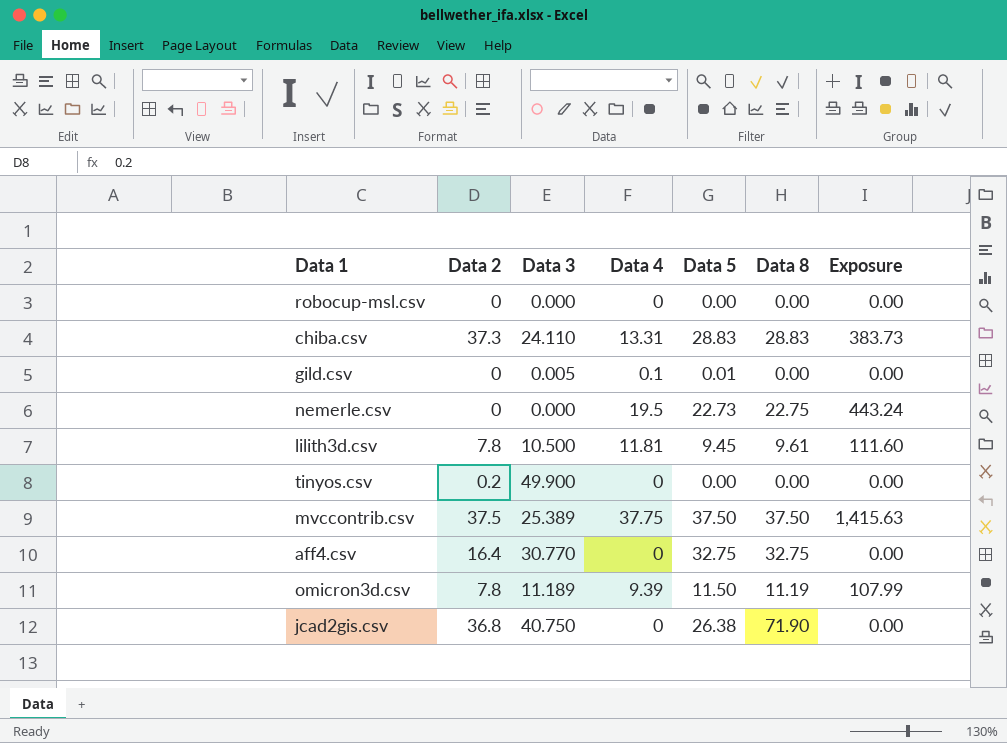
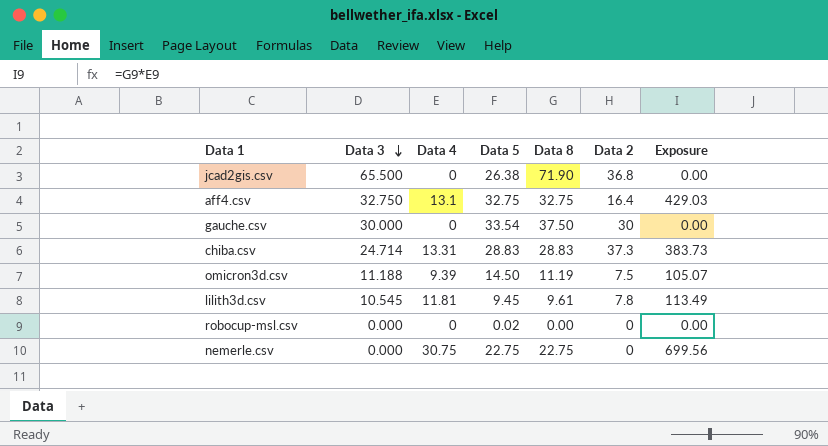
row order: none -> Data 3 descending
column Data 2 | position: 2 -> 6
column Exposure | formula: [Data 4] * [Data 5] -> [Data 4] * [Data 8]
row gild.csv: 0 | 0.005 | 0.1 | 0.01 | 0.00 | 0.00 -> none
row tinyos.csv: 0.2 | 49.900 | 0 | 0.00 | 0.00 | 0.00 -> none
row mvccontrib.csv: 37.5 | 25.389 | 37.75 | 37.50 | 37.50 | 1,415.63 -> none
jcad2gis.csv | Data 3: 40.750 -> 65.500
aff4.csv | Data 3: 30.770 -> 32.750
aff4.csv | Data 4: 0 -> 13.1
row gauche.csv: none -> 30.000 | 0 | 33.54 | 37.50 | 30 | 0.00
chiba.csv | Data 3: 24.110 -> 24.714
omicron3d.csv | Data 3: 11.189 -> 11.188
omicron3d.csv | Data 5: 11.50 -> 14.50
omicron3d.csv | Data 2: 7.8 -> 7.5
lilith3d.csv | Data 3: 10.500 -> 10.545
robocup-msl.csv | Data 5: 0.00 -> 0.02
nemerle.csv | Data 4: 19.5 -> 30.75
nemerle.csv | Data 5: 22.73 -> 22.75

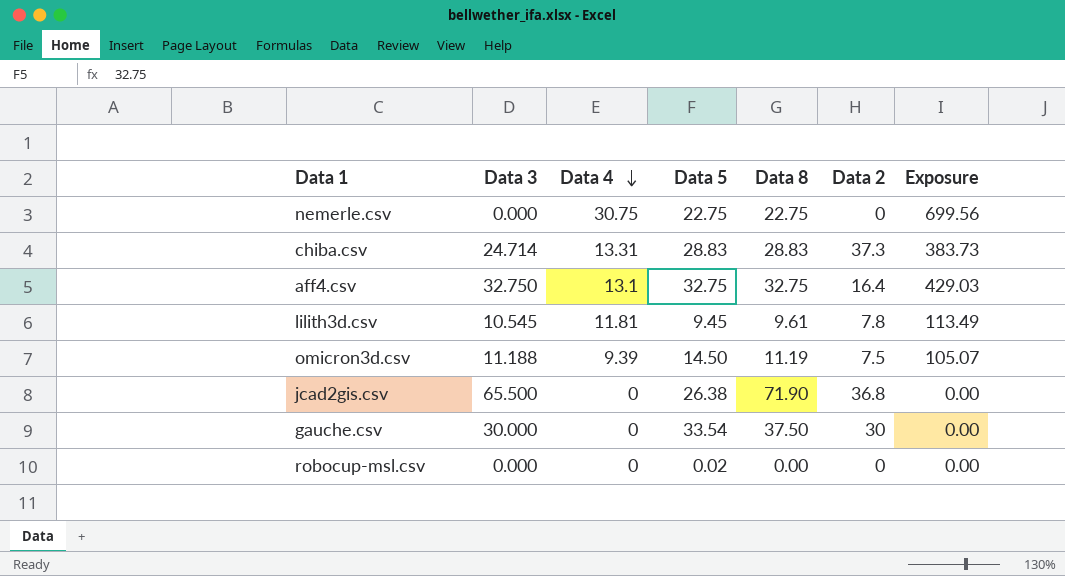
row order: Data 3 descending -> Data 4 descending

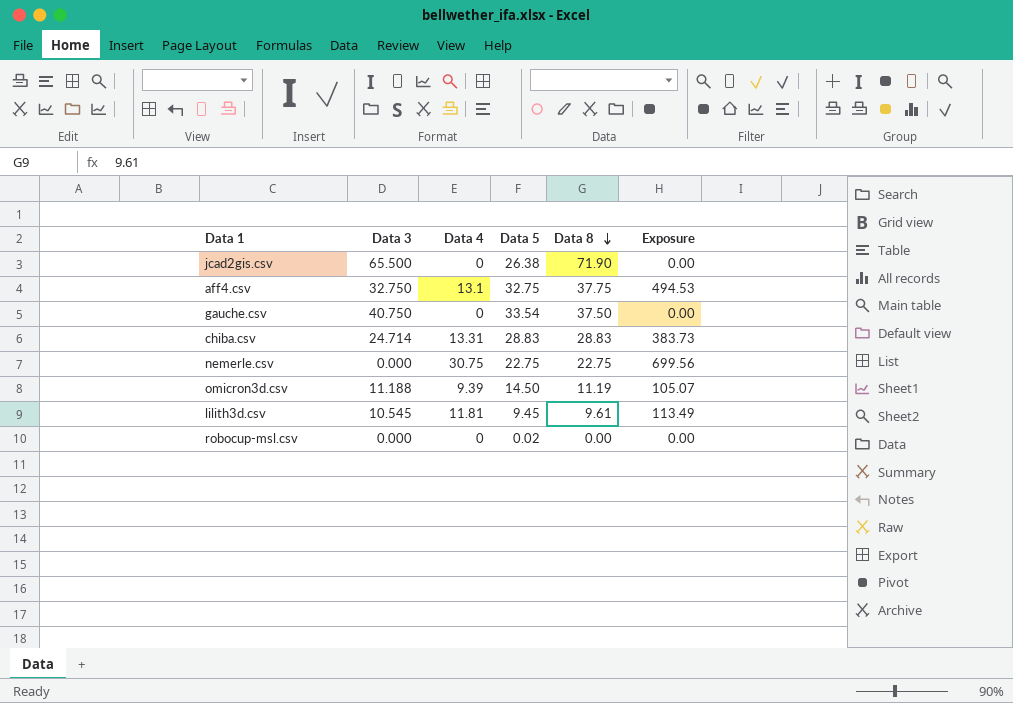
row order: Data 4 descending -> Data 8 descending
column Data 2 | position: 6 -> none
aff4.csv | Data 8: 32.75 -> 37.75
aff4.csv | Exposure: 429.03 -> 494.53
gauche.csv | Data 3: 30.000 -> 40.750

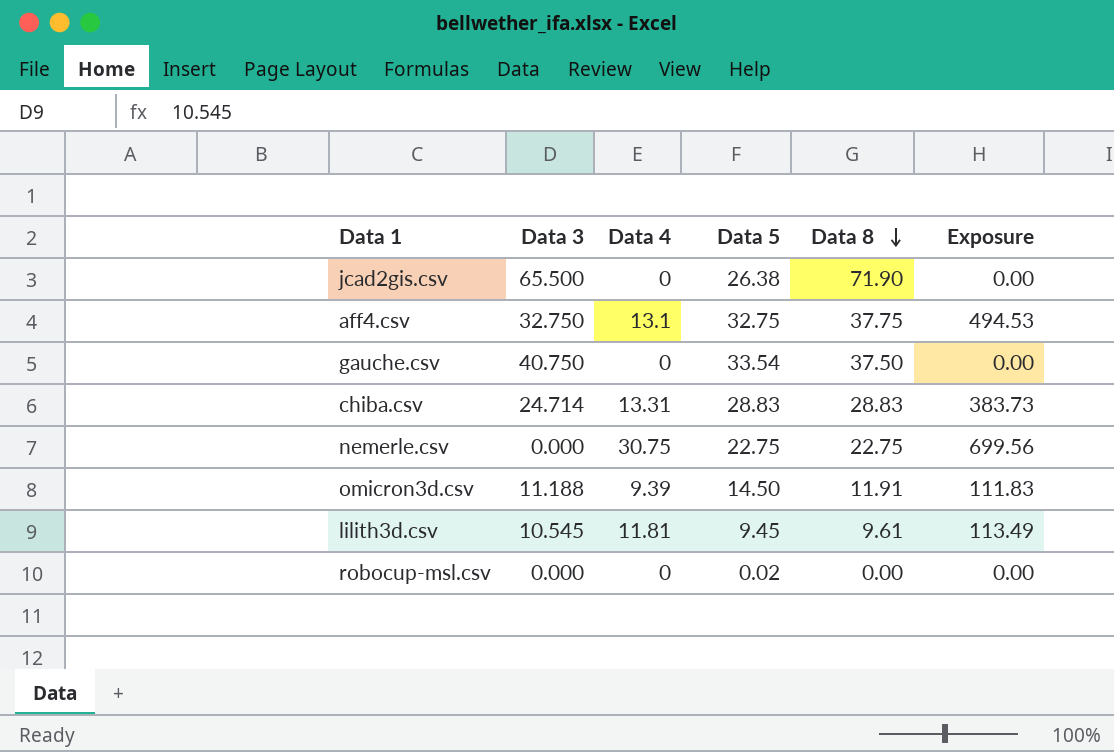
omicron3d.csv | Data 8: 11.19 -> 11.91
omicron3d.csv | Exposure: 105.07 -> 111.83

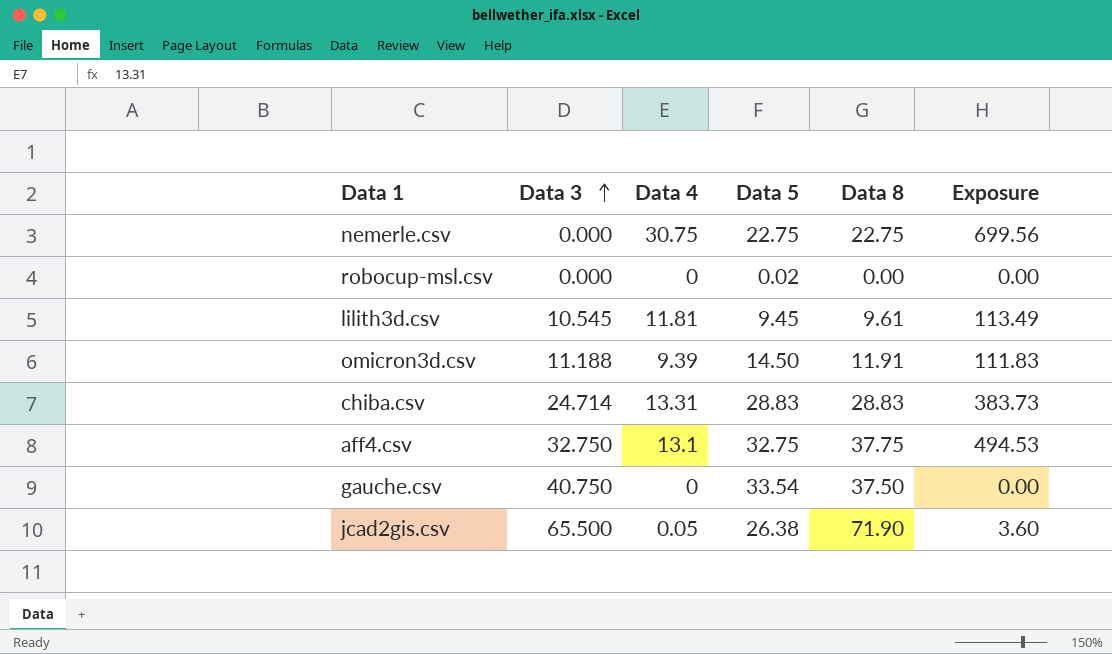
row order: Data 8 descending -> Data 3 ascending
jcad2gis.csv | Data 4: 0 -> 0.05
jcad2gis.csv | Exposure: 0.00 -> 3.60

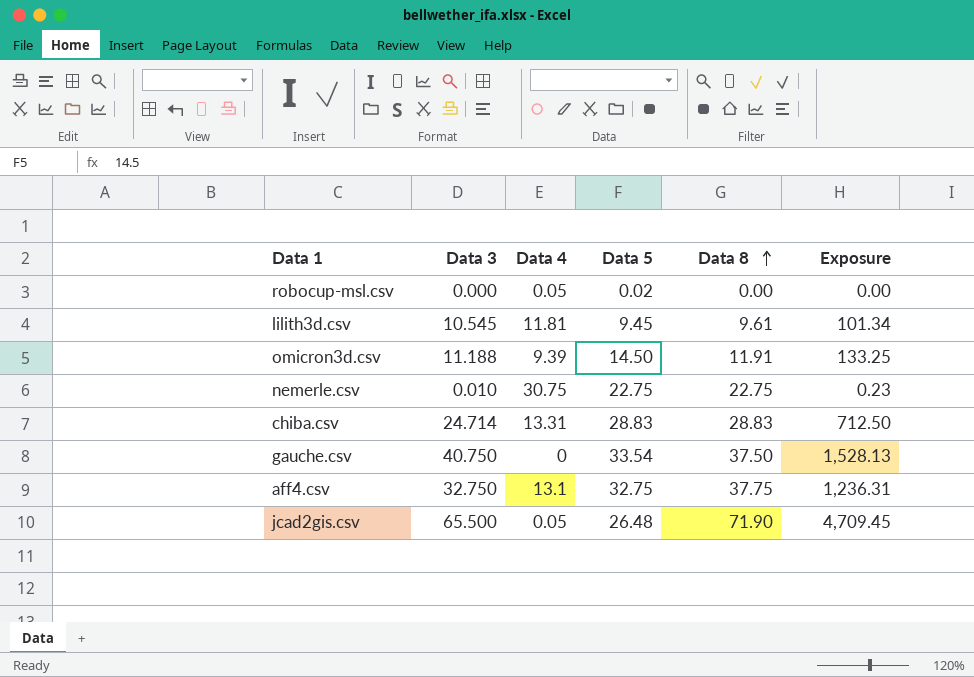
row order: Data 3 ascending -> Data 8 ascending
column Exposure | formula: [Data 4] * [Data 8] -> [Data 3] * [Data 8]
robocup-msl.csv | Data 4: 0 -> 0.05
nemerle.csv | Data 3: 0.000 -> 0.010
jcad2gis.csv | Data 5: 26.38 -> 26.48

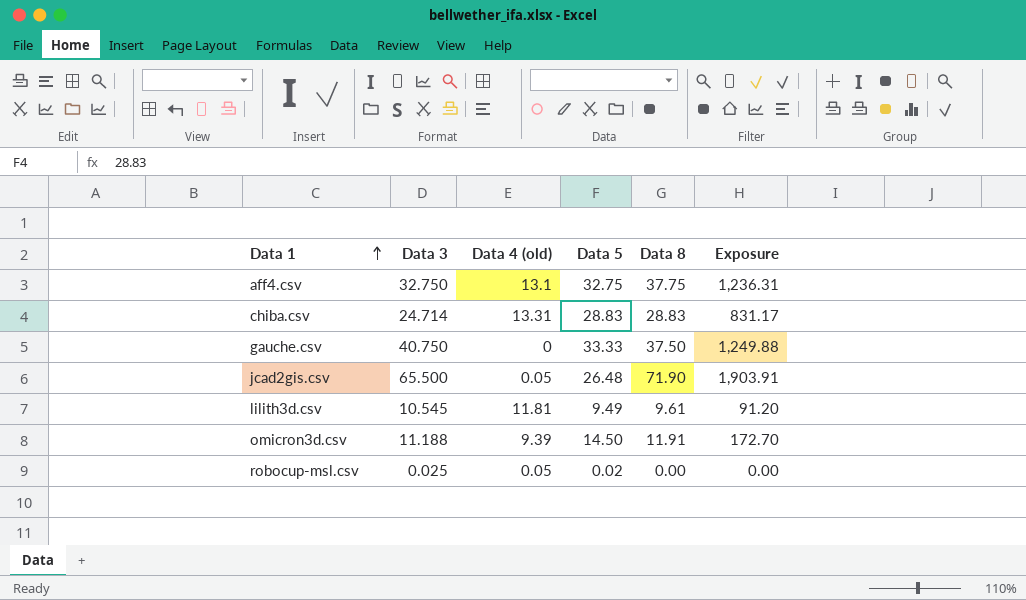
row order: Data 8 ascending -> Data 1 ascending
column name: Data 4 -> Data 4 (old)
column Exposure | formula: [Data 3] * [Data 8] -> [Data 5] * [Data 8]
row nemerle.csv: 0.010 | 30.75 | 22.75 | 22.75 | 0.23 -> none
gauche.csv | Data 5: 33.54 -> 33.33
lilith3d.csv | Data 5: 9.45 -> 9.49
robocup-msl.csv | Data 3: 0.000 -> 0.025

